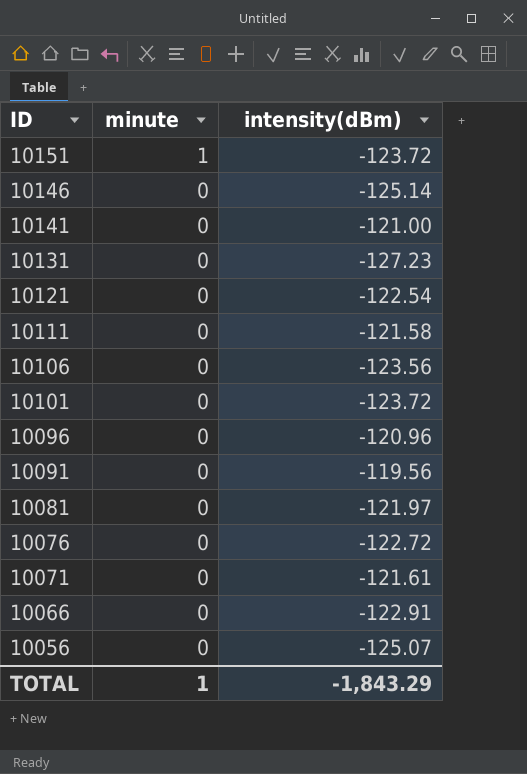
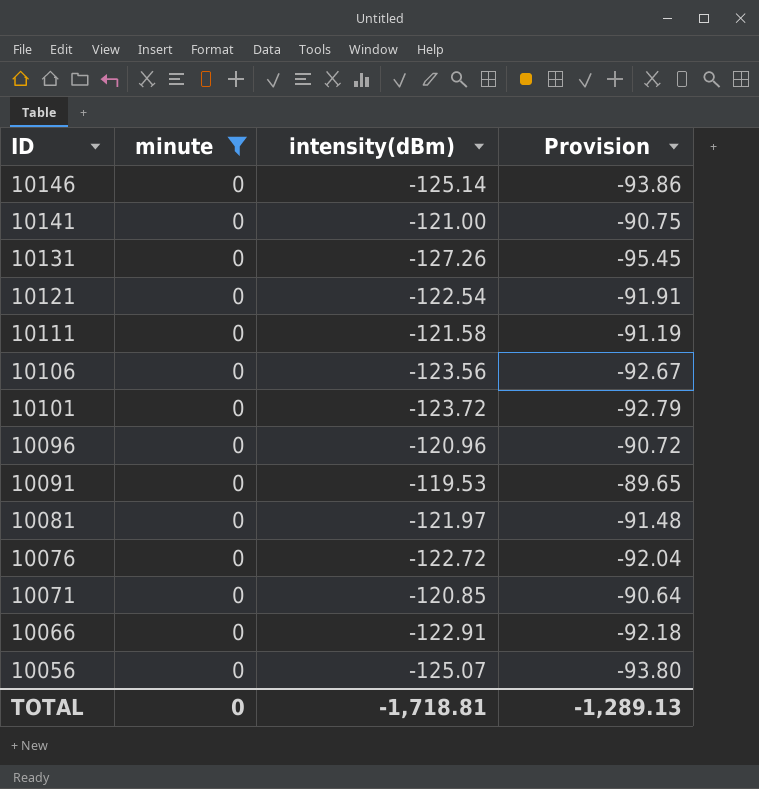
filter: none -> minute = 0
column Provision | formula: none -> [intensity(dBm)] * 0.75
10131 | intensity(dBm): -127.23 -> -127.26
10091 | intensity(dBm): -119.56 -> -119.53
10071 | intensity(dBm): -121.61 -> -120.85
TOTAL | minute: 1 -> 0
TOTAL | intensity(dBm): -1,843.29 -> -1,718.81

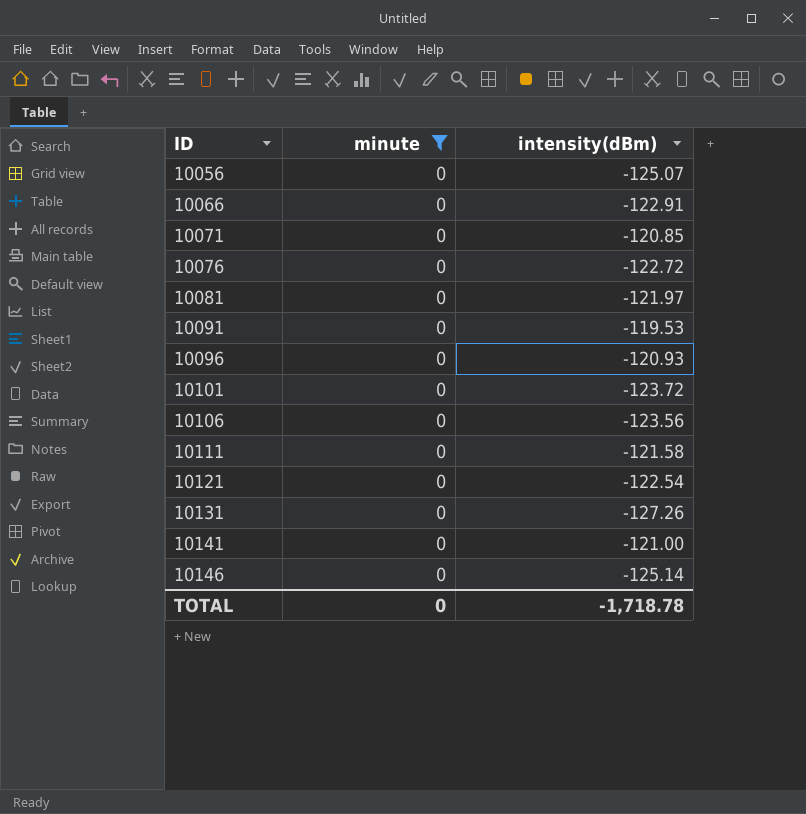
row order: ID descending -> ID ascending
column Provision | formula: [intensity(dBm)] * 0.75 -> none
10096 | intensity(dBm): -120.96 -> -120.93
TOTAL | intensity(dBm): -1,718.81 -> -1,718.78

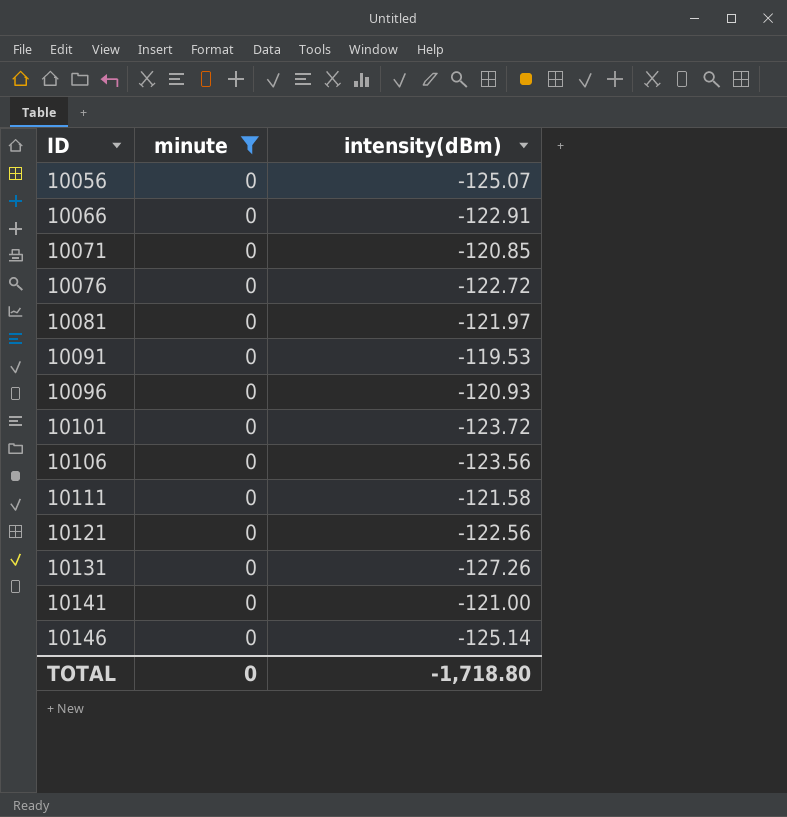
10121 | intensity(dBm): -122.54 -> -122.56
TOTAL | intensity(dBm): -1,718.78 -> -1,718.80

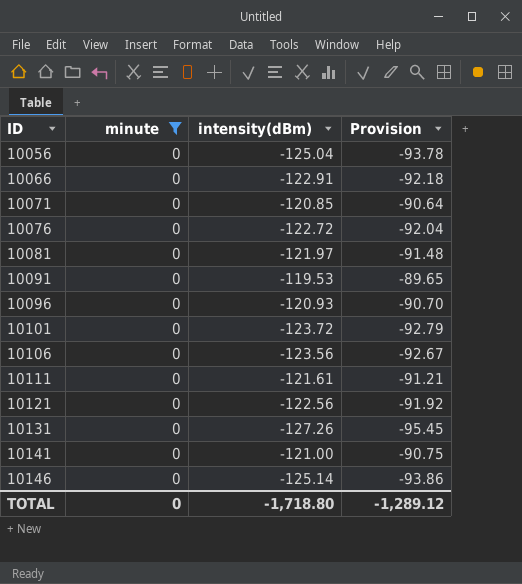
column Provision | formula: none -> [intensity(dBm)] * 0.75
10056 | intensity(dBm): -125.07 -> -125.04
10111 | intensity(dBm): -121.58 -> -121.61

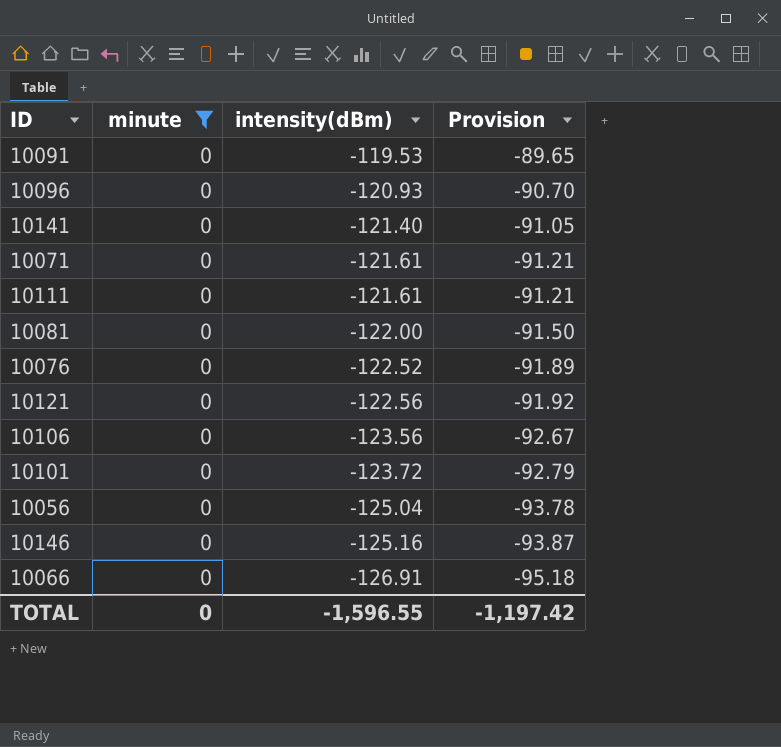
row order: ID ascending -> intensity(dBm) descending
row 10131: 0 | -127.26 | -95.45 -> none
10141 | intensity(dBm): -121.00 -> -121.40
10141 | Provision: -90.75 -> -91.05
10071 | intensity(dBm): -120.85 -> -121.61
10071 | Provision: -90.64 -> -91.21
10081 | intensity(dBm): -121.97 -> -122.00
10081 | Provision: -91.48 -> -91.50
10076 | intensity(dBm): -122.72 -> -122.52
10076 | Provision: -92.04 -> -91.89
10146 | intensity(dBm): -125.14 -> -125.16
10146 | Provision: -93.86 -> -93.87
10066 | intensity(dBm): -122.91 -> -126.91
10066 | Provision: -92.18 -> -95.18
TOTAL | intensity(dBm): -1,718.80 -> -1,596.55
TOTAL | Provision: -1,289.12 -> -1,197.42

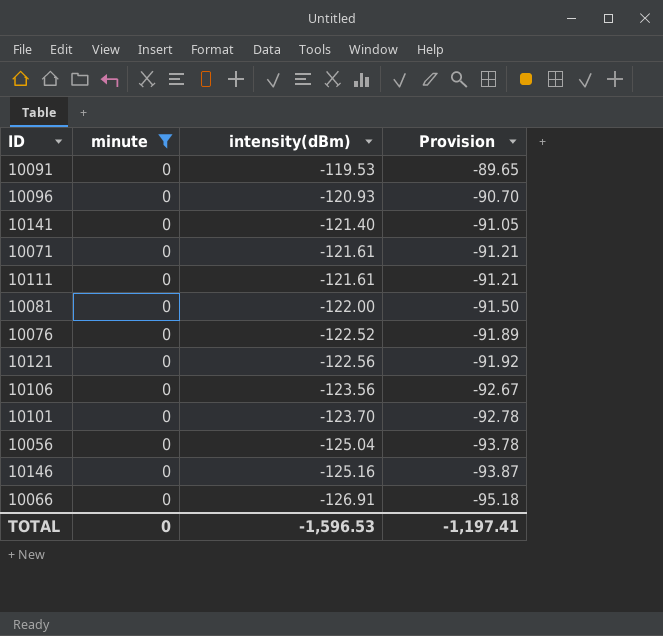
10101 | intensity(dBm): -123.72 -> -123.70
10101 | Provision: -92.79 -> -92.78
TOTAL | intensity(dBm): -1,596.55 -> -1,596.53
TOTAL | Provision: -1,197.42 -> -1,197.41

